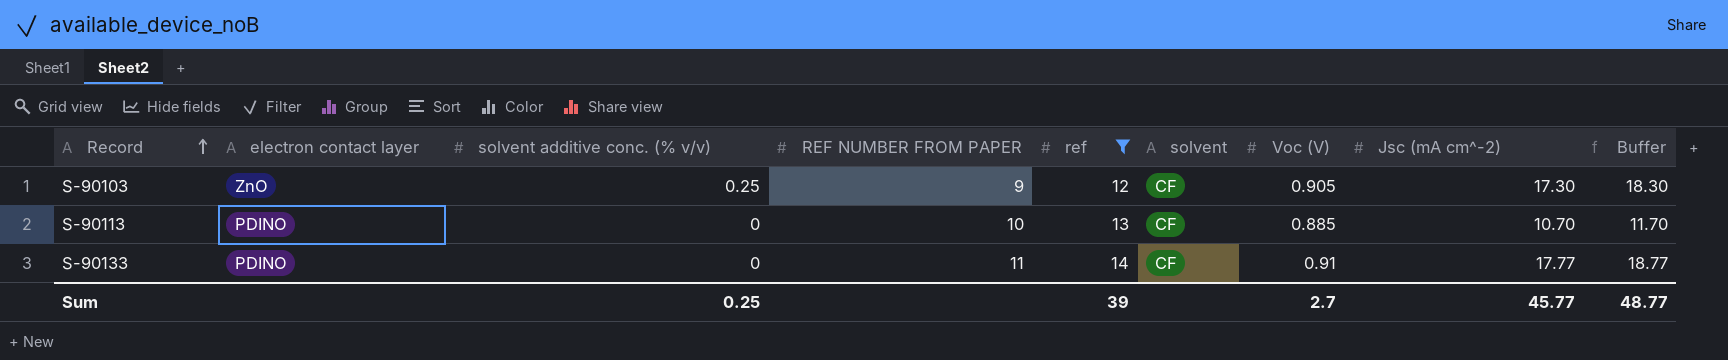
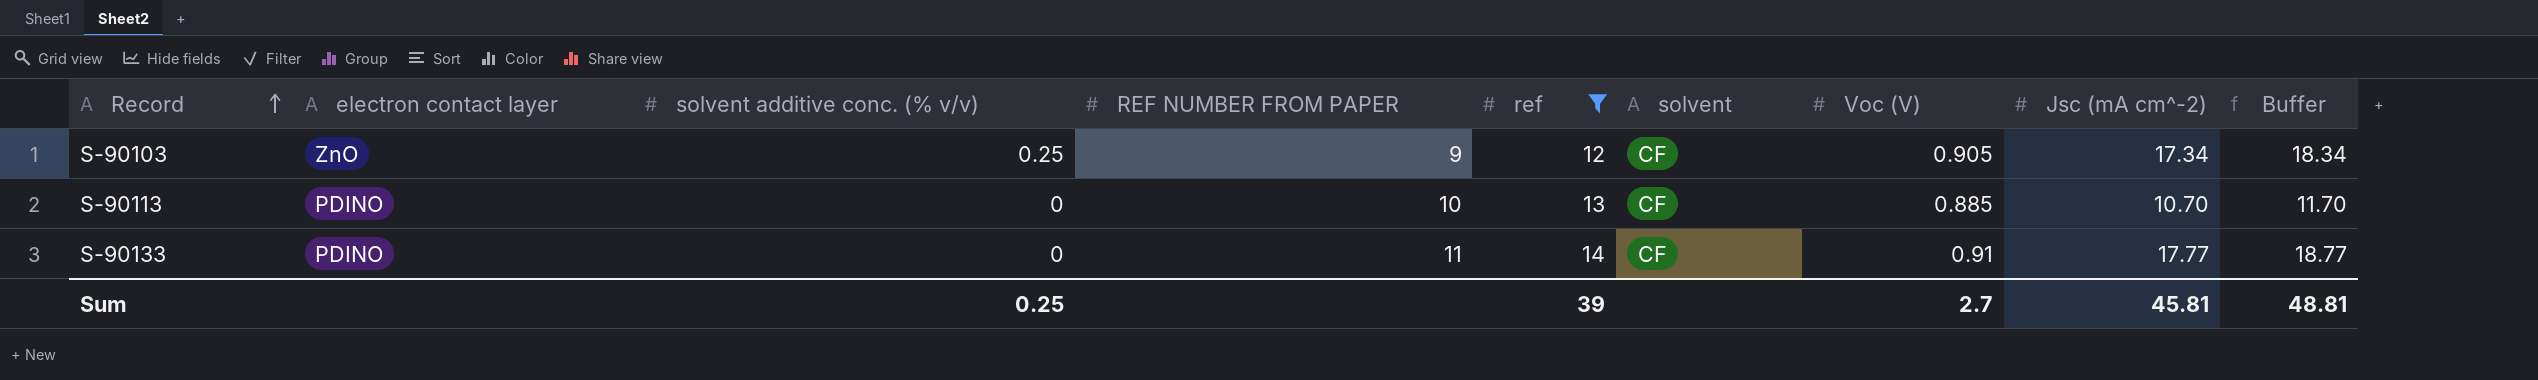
S-90103 | Jsc (mA cm^-2): 17.30 -> 17.34
S-90103 | Buffer: 18.30 -> 18.34
Sum | Jsc (mA cm^-2): 45.77 -> 45.81
Sum | Buffer: 48.77 -> 48.81

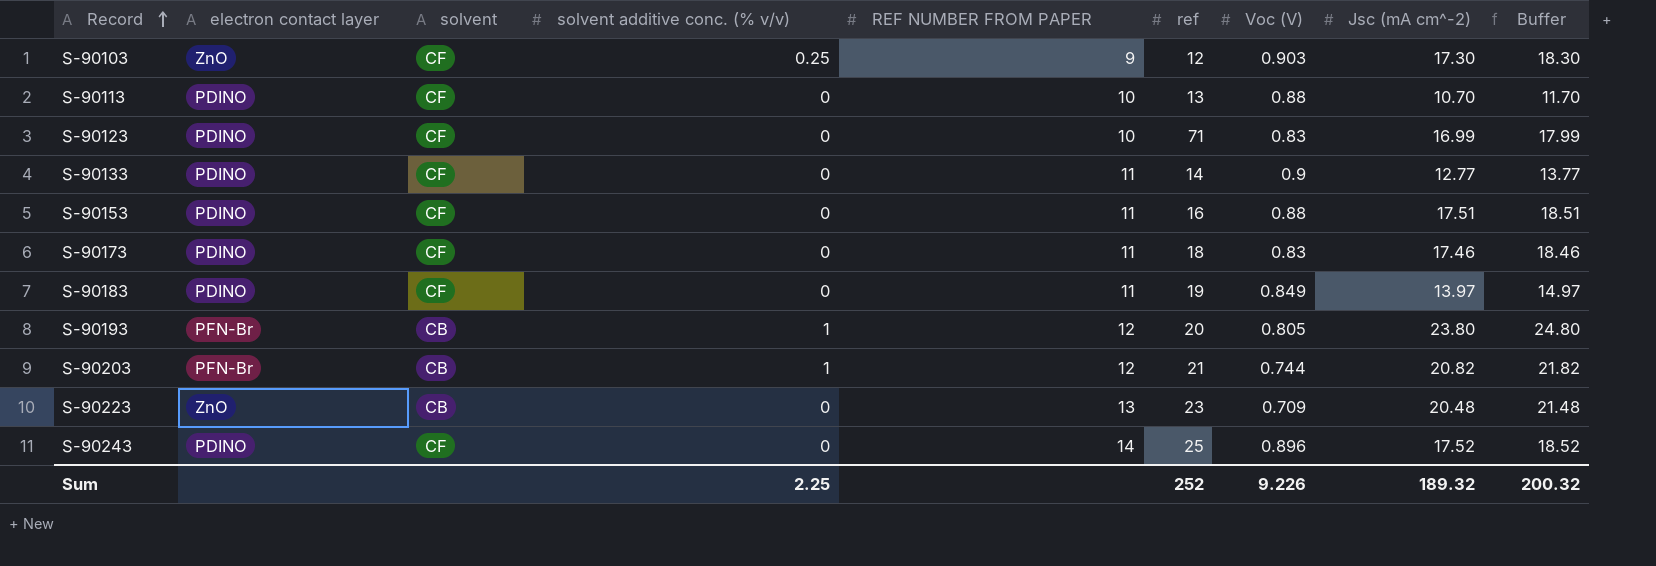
filter: ref <= 14 -> none
column solvent | position: 6 -> 3
S-90103 | Voc (V): 0.905 -> 0.903
S-90103 | Jsc (mA cm^-2): 17.34 -> 17.30
S-90103 | Buffer: 18.34 -> 18.30
S-90113 | Voc (V): 0.885 -> 0.88
S-90133 | Voc (V): 0.91 -> 0.9
S-90133 | Jsc (mA cm^-2): 17.77 -> 12.77
S-90133 | Buffer: 18.77 -> 13.77
Sum | solvent additive conc. (% v/v): 0.25 -> 2.25
Sum | ref: 39 -> 252
Sum | Voc (V): 2.7 -> 9.226
Sum | Jsc (mA cm^-2): 45.81 -> 189.32
Sum | Buffer: 48.81 -> 200.32

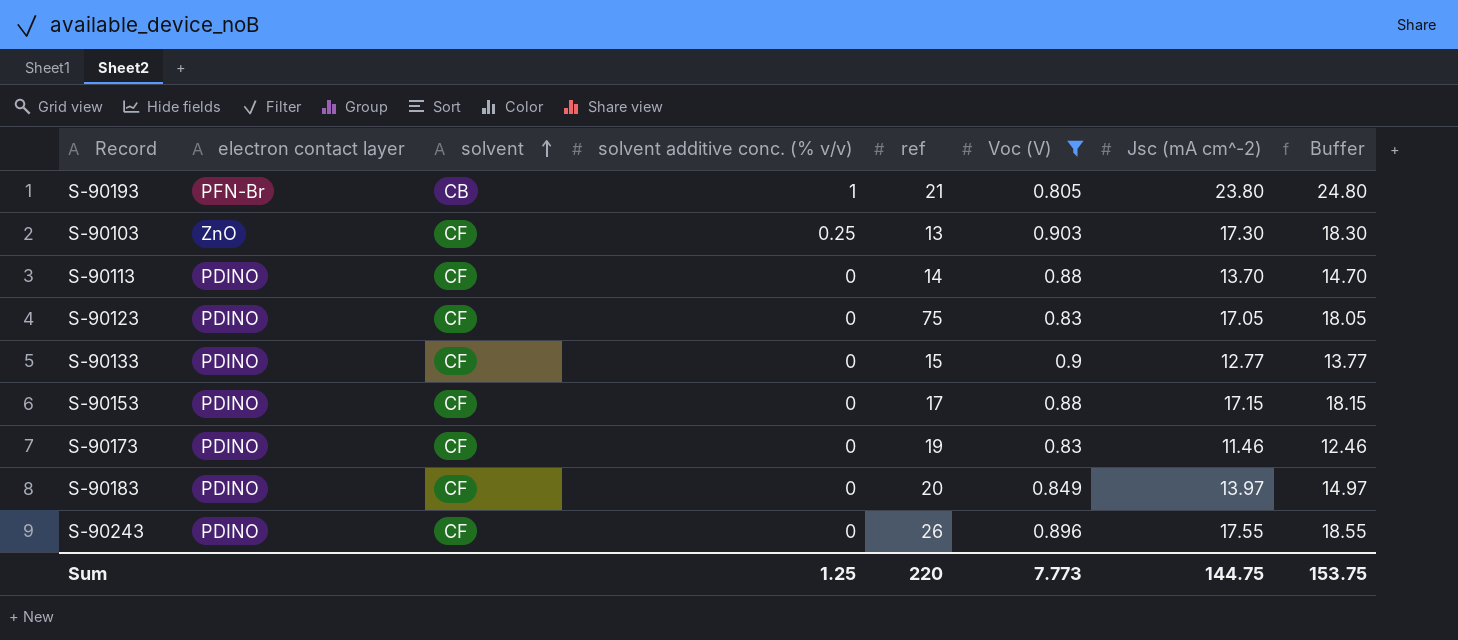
filter: none -> Voc (V) >= 0.805
row order: Record ascending -> solvent ascending
column REF NUMBER FROM PAPER | position: 5 -> none
S-90193 | ref: 20 -> 21
S-90103 | ref: 12 -> 13
S-90113 | ref: 13 -> 14
S-90113 | Jsc (mA cm^-2): 10.70 -> 13.70
S-90113 | Buffer: 11.70 -> 14.70
S-90123 | ref: 71 -> 75
S-90123 | Jsc (mA cm^-2): 16.99 -> 17.05
S-90123 | Buffer: 17.99 -> 18.05
S-90133 | ref: 14 -> 15
S-90153 | ref: 16 -> 17
S-90153 | Jsc (mA cm^-2): 17.51 -> 17.15
S-90153 | Buffer: 18.51 -> 18.15
S-90173 | ref: 18 -> 19
S-90173 | Jsc (mA cm^-2): 17.46 -> 11.46
S-90173 | Buffer: 18.46 -> 12.46
S-90183 | ref: 19 -> 20
S-90243 | ref: 25 -> 26
S-90243 | Jsc (mA cm^-2): 17.52 -> 17.55
S-90243 | Buffer: 18.52 -> 18.55
Sum | solvent additive conc. (% v/v): 2.25 -> 1.25
Sum | ref: 252 -> 220
Sum | Voc (V): 9.226 -> 7.773
Sum | Jsc (mA cm^-2): 189.32 -> 144.75
Sum | Buffer: 200.32 -> 153.75

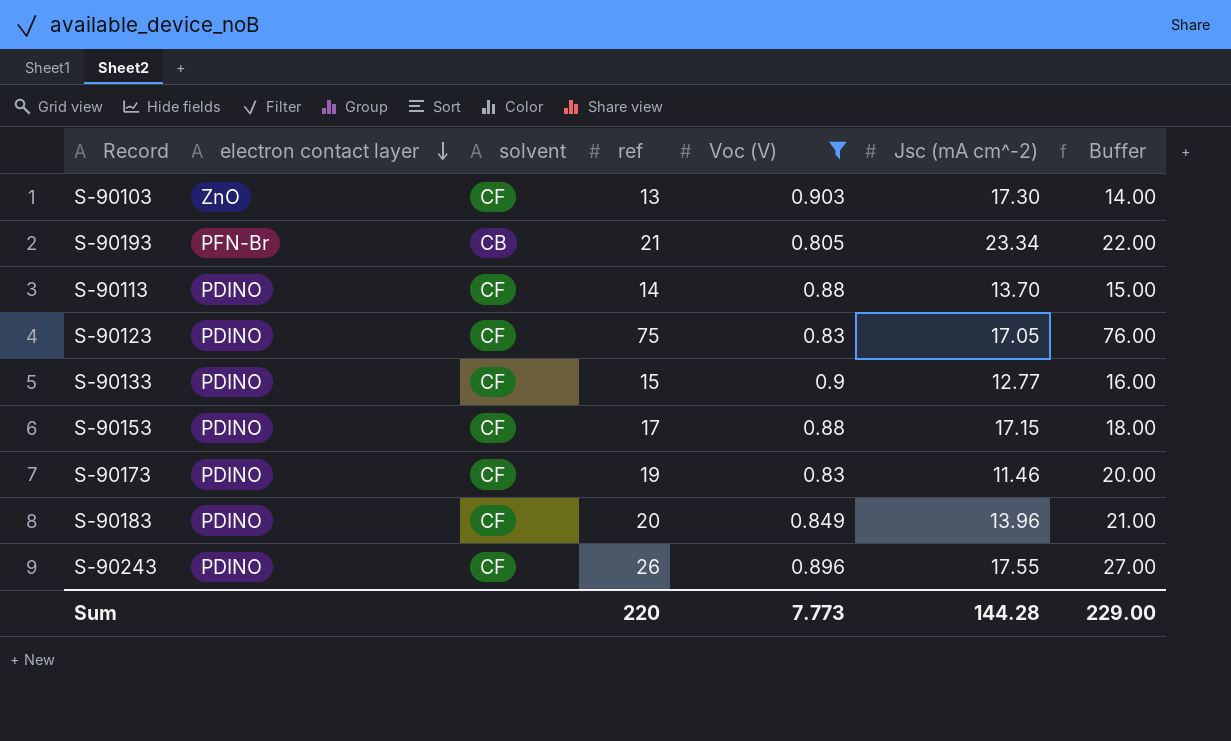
row order: solvent ascending -> electron contact layer descending
column solvent additive conc. (% v/v) | position: 4 -> none
column Buffer | formula: [Jsc (mA cm^-2)] + 1 -> [ref] + 1
S-90193 | Jsc (mA cm^-2): 23.80 -> 23.34
S-90183 | Jsc (mA cm^-2): 13.97 -> 13.96
Sum | Jsc (mA cm^-2): 144.75 -> 144.28
Sum | Buffer: 153.75 -> 229.00

